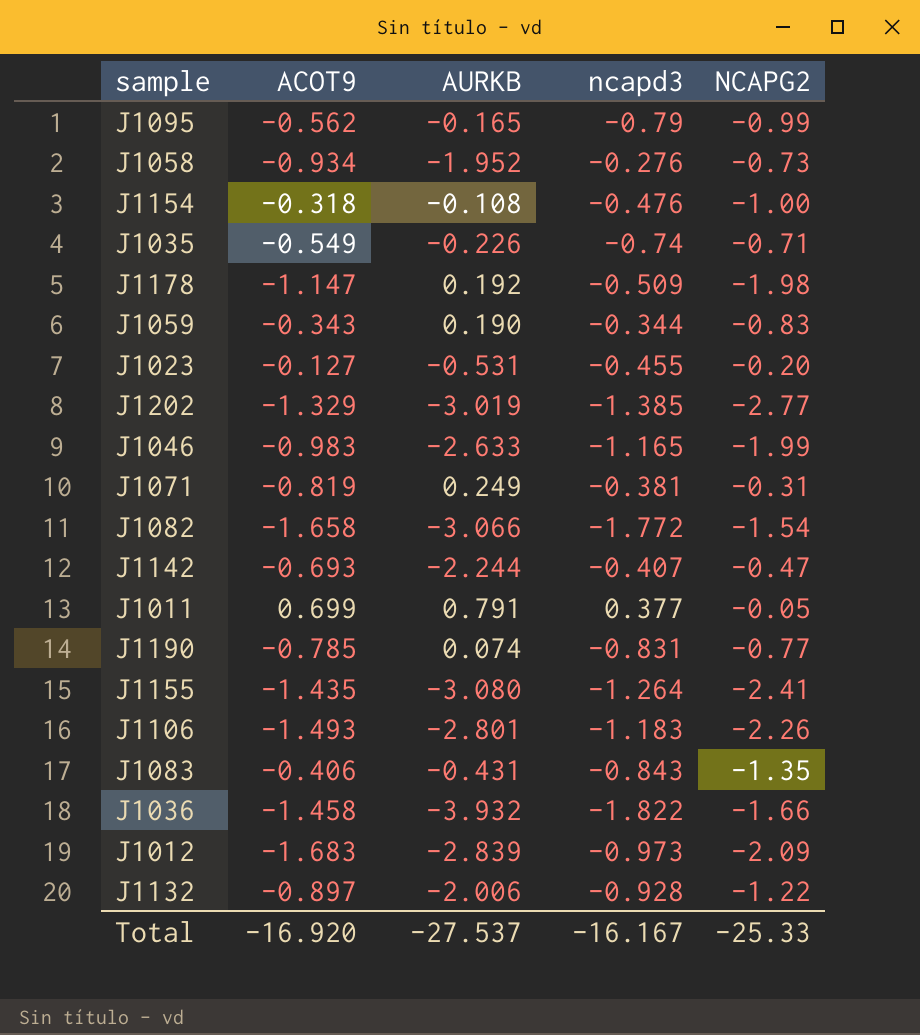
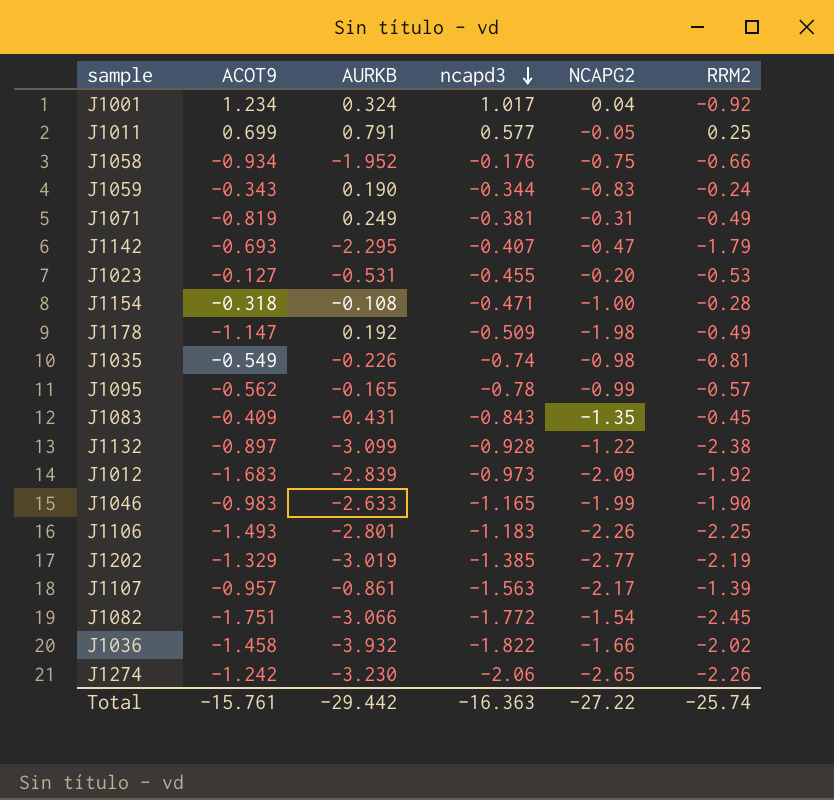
row order: none -> ncapd3 descending
column RRM2 | position: none -> 6
row J1190: -0.785 | 0.074 | -0.831 | -0.77 -> none
row J1155: -1.435 | -3.080 | -1.264 | -2.41 -> none
row J1001: none -> 1.234 | 0.324 | 1.017 | 0.04 | -0.92
J1011 | ncapd3: 0.377 -> 0.577
J1058 | ncapd3: -0.276 -> -0.176
J1058 | NCAPG2: -0.73 -> -0.75
J1142 | AURKB: -2.244 -> -2.295
J1154 | ncapd3: -0.476 -> -0.471
J1035 | NCAPG2: -0.71 -> -0.98
J1095 | ncapd3: -0.79 -> -0.78
J1083 | ACOT9: -0.406 -> -0.409
J1132 | AURKB: -2.006 -> -3.099
row J1107: none -> -0.957 | -0.861 | -1.563 | -2.17 | -1.39
J1082 | ACOT9: -1.658 -> -1.751
row J1274: none -> -1.242 | -3.230 | -2.06 | -2.65 | -2.26
Total | ACOT9: -16.920 -> -15.761
Total | AURKB: -27.537 -> -29.442
Total | ncapd3: -16.167 -> -16.363
Total | NCAPG2: -25.33 -> -27.22

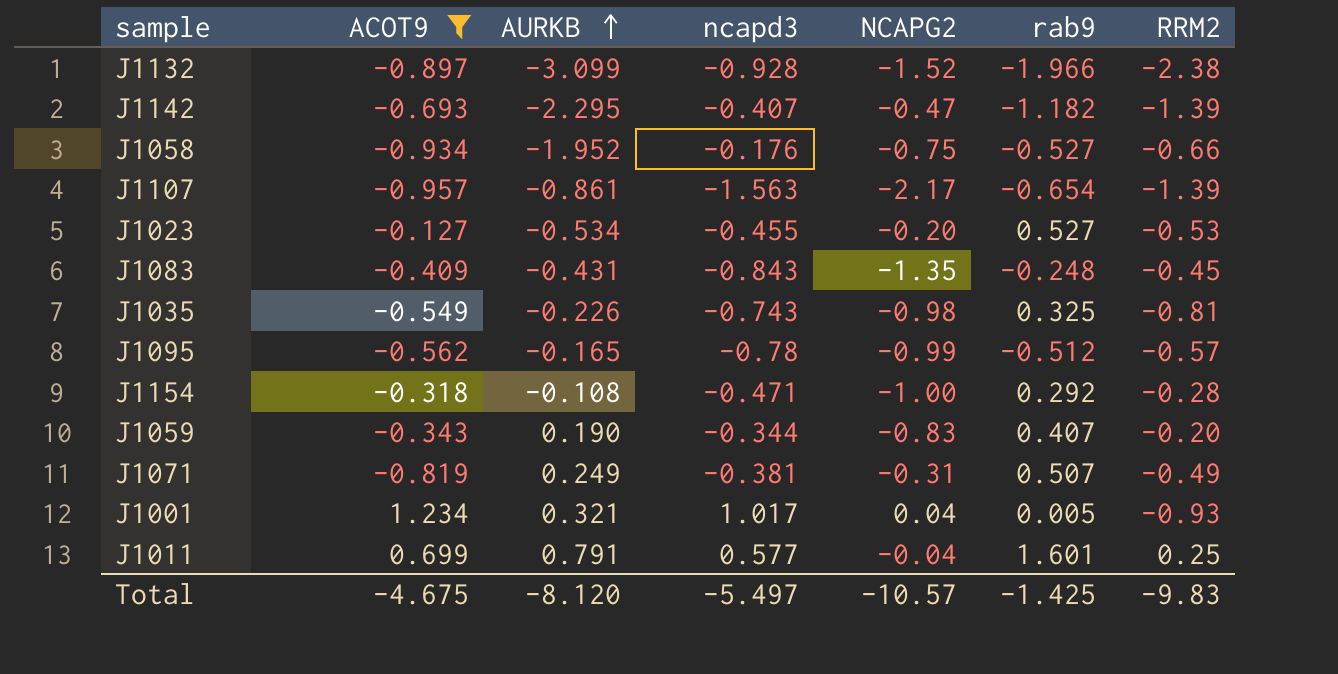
filter: none -> ACOT9 >= -0.957
row order: ncapd3 descending -> AURKB ascending
column rab9 | position: none -> 6
J1132 | NCAPG2: -1.22 -> -1.52
J1142 | RRM2: -1.79 -> -1.39
J1023 | AURKB: -0.531 -> -0.534
J1035 | ncapd3: -0.74 -> -0.743
J1059 | RRM2: -0.24 -> -0.20
J1001 | AURKB: 0.324 -> 0.321
J1001 | RRM2: -0.92 -> -0.93
J1011 | NCAPG2: -0.05 -> -0.04
Total | ACOT9: -15.761 -> -4.675
Total | AURKB: -29.442 -> -8.120
Total | ncapd3: -16.363 -> -5.497
Total | NCAPG2: -27.22 -> -10.57
Total | RRM2: -25.74 -> -9.83

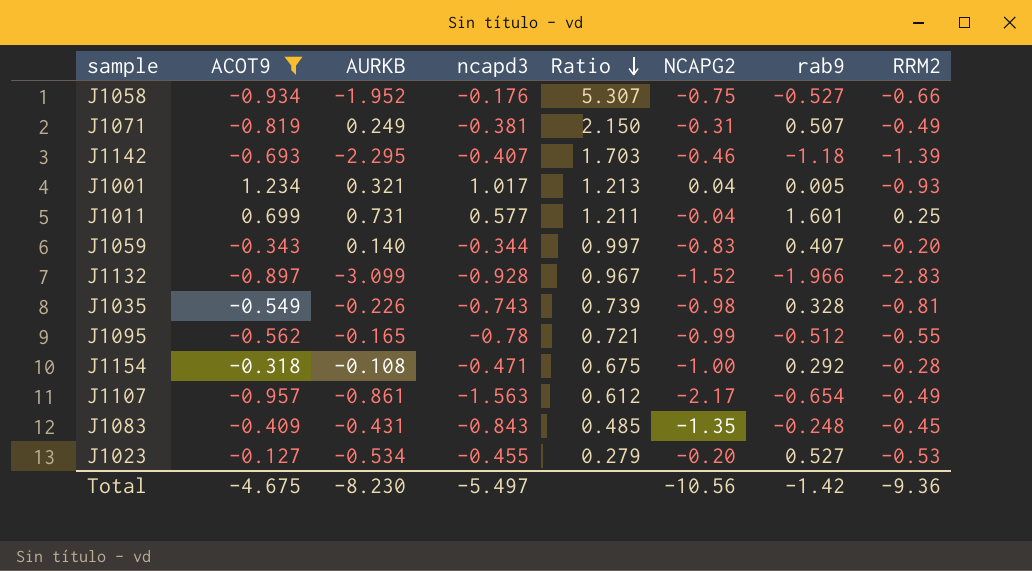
row order: AURKB ascending -> Ratio descending
column Ratio | formula: none -> [ACOT9] / [ncapd3]
J1142 | NCAPG2: -0.47 -> -0.46
J1142 | rab9: -1.182 -> -1.18
J1011 | AURKB: 0.791 -> 0.731
J1059 | AURKB: 0.190 -> 0.140
J1132 | RRM2: -2.38 -> -2.83
J1035 | rab9: 0.325 -> 0.328
J1095 | RRM2: -0.57 -> -0.55
J1107 | RRM2: -1.39 -> -0.49
Total | AURKB: -8.120 -> -8.230
Total | NCAPG2: -10.57 -> -10.56
Total | rab9: -1.425 -> -1.42
Total | RRM2: -9.83 -> -9.36

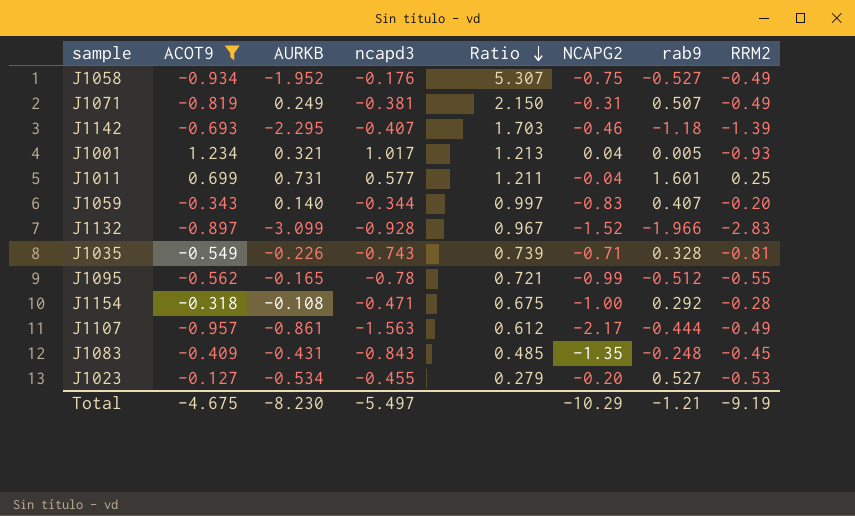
J1058 | RRM2: -0.66 -> -0.49
J1035 | NCAPG2: -0.98 -> -0.71
J1107 | rab9: -0.654 -> -0.444
Total | NCAPG2: -10.56 -> -10.29
Total | rab9: -1.42 -> -1.21
Total | RRM2: -9.36 -> -9.19

